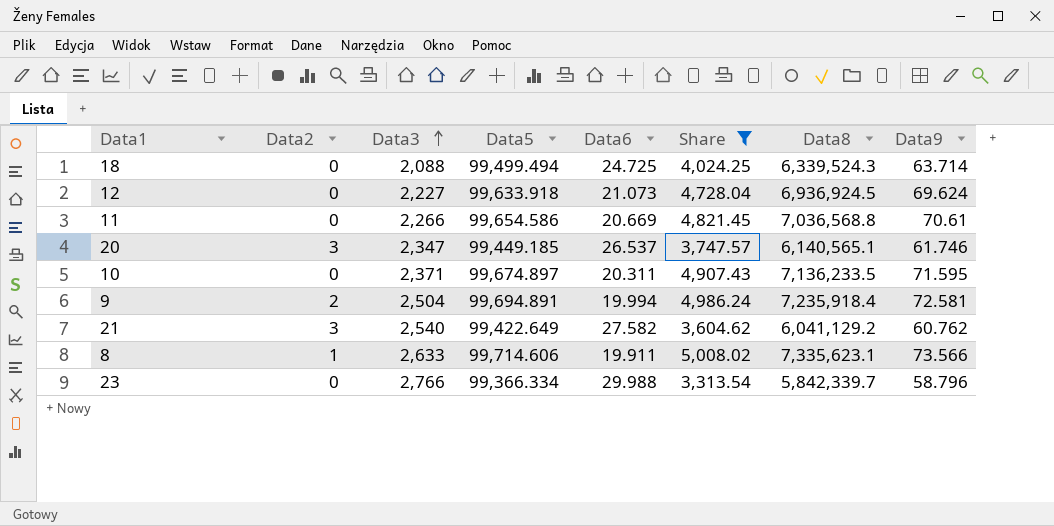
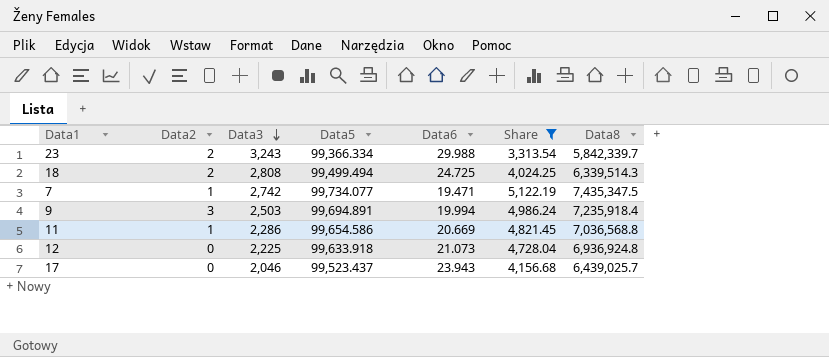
row order: Data3 ascending -> Data3 descending
column Data9 | formula: [Data8] / [Data5] -> none
row 20: 3 | 2,347 | 99,449.185 | 26.537 | 3,747.57 | 6,140,565.1 | 61.746 -> none
row 10: 0 | 2,371 | 99,674.897 | 20.311 | 4,907.43 | 7,136,233.5 | 71.595 -> none
row 21: 3 | 2,540 | 99,422.649 | 27.582 | 3,604.62 | 6,041,129.2 | 60.762 -> none
row 8: 1 | 2,633 | 99,714.606 | 19.911 | 5,008.02 | 7,335,623.1 | 73.566 -> none
23 | Data2: 0 -> 2
23 | Data3: 2,766 -> 3,243
18 | Data2: 0 -> 2
18 | Data3: 2,088 -> 2,808
18 | Data8: 6,339,524.3 -> 6,339,514.3
row 7: none -> 1 | 2,742 | 99,734.077 | 19.471 | 5,122.19 | 7,435,347.5
9 | Data2: 2 -> 3
9 | Data3: 2,504 -> 2,503
11 | Data2: 0 -> 1
11 | Data3: 2,266 -> 2,286
12 | Data3: 2,227 -> 2,225
12 | Data8: 6,936,924.5 -> 6,936,924.8
row 17: none -> 0 | 2,046 | 99,523.437 | 23.943 | 4,156.68 | 6,439,025.7

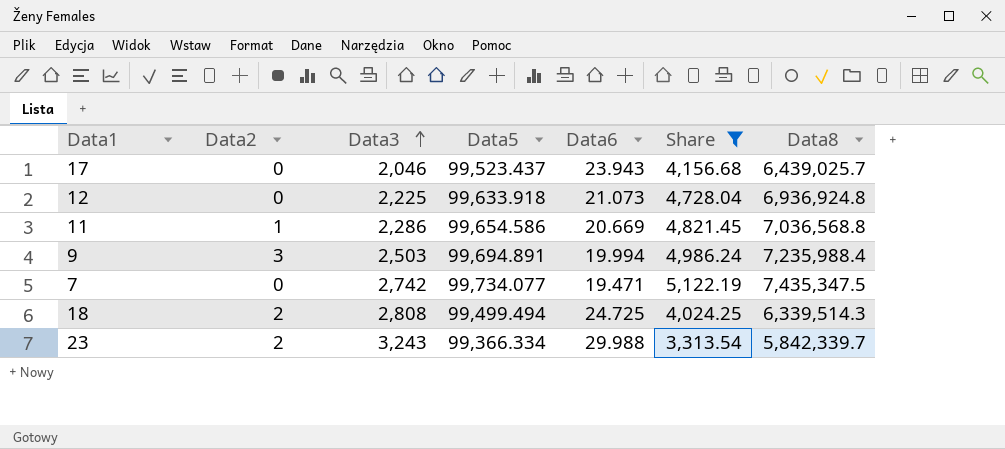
row order: Data3 descending -> Data3 ascending
9 | Data8: 7,235,918.4 -> 7,235,988.4
7 | Data2: 1 -> 0

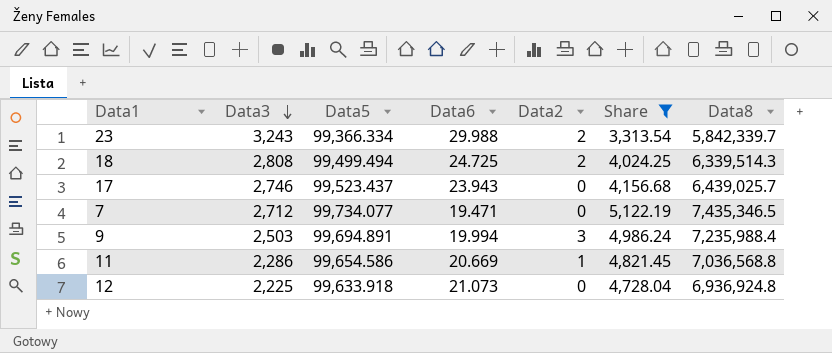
row order: Data3 ascending -> Data3 descending
column Data2 | position: 2 -> 5
17 | Data3: 2,046 -> 2,746
7 | Data3: 2,742 -> 2,712
7 | Data8: 7,435,347.5 -> 7,435,346.5

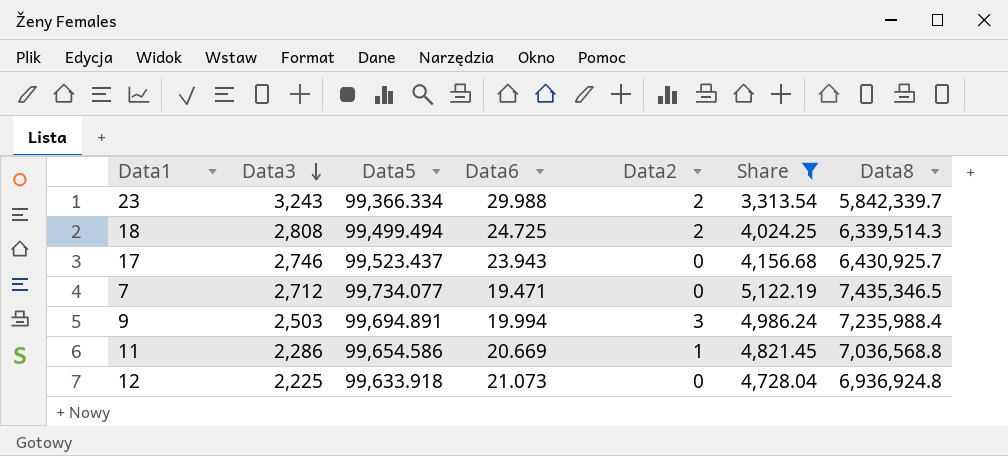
17 | Data8: 6,439,025.7 -> 6,430,925.7

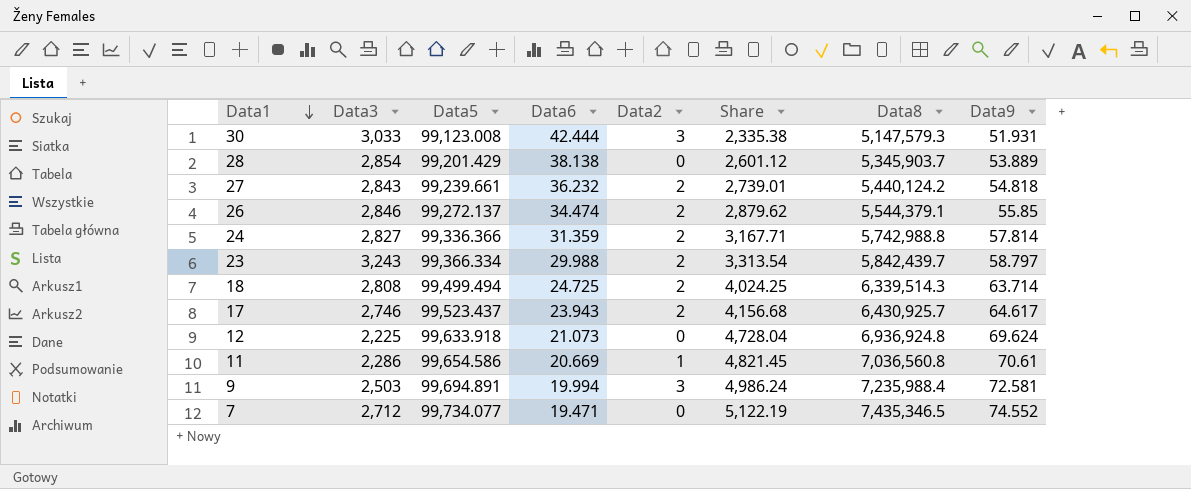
filter: Share >= 3,313.54 -> none
row order: Data3 descending -> Data1 descending
column Data9 | formula: none -> [Data8] / [Data5]
23 | Data8: 5,842,339.7 -> 5,842,439.7
17 | Data2: 0 -> 2
11 | Data8: 7,036,568.8 -> 7,036,560.8

